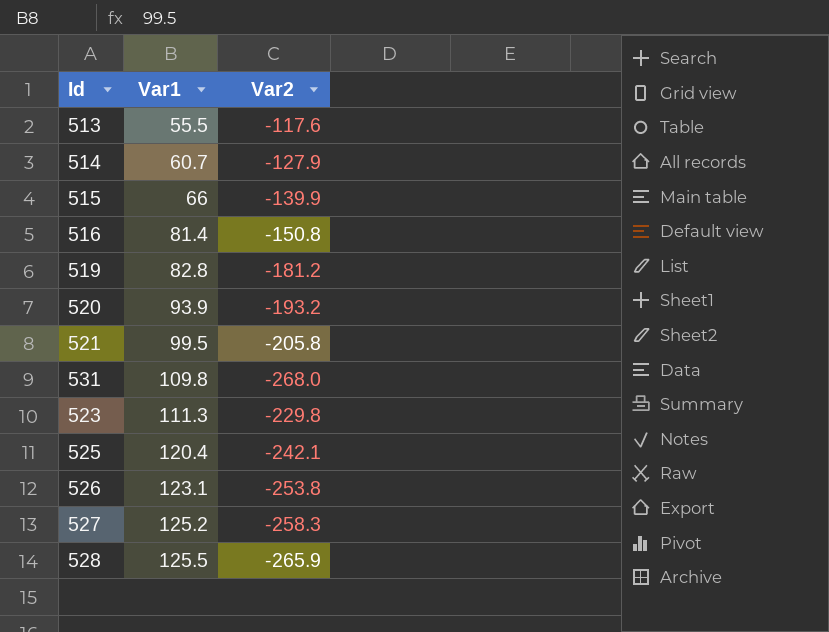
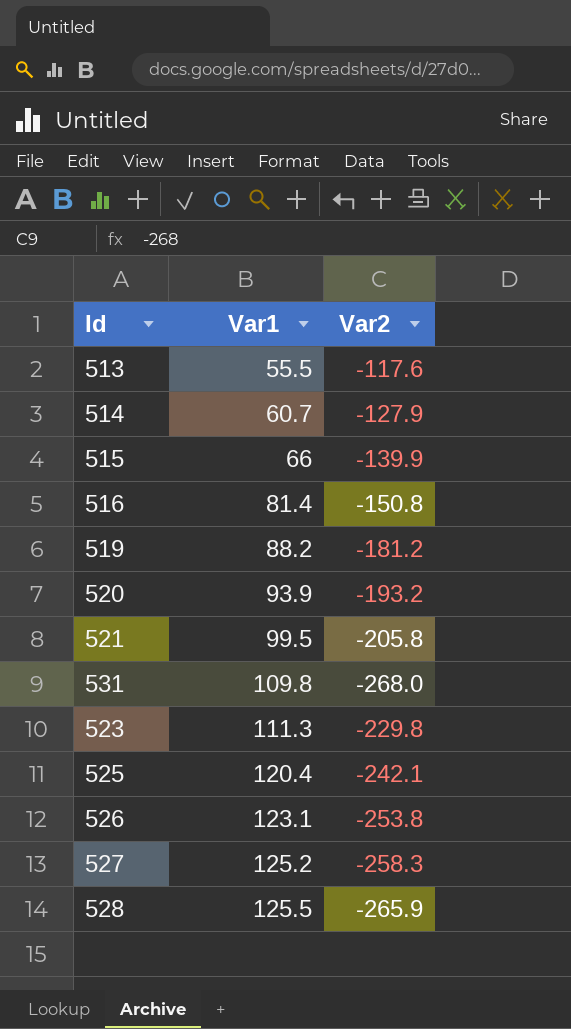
519 | Var1: 82.8 -> 88.2

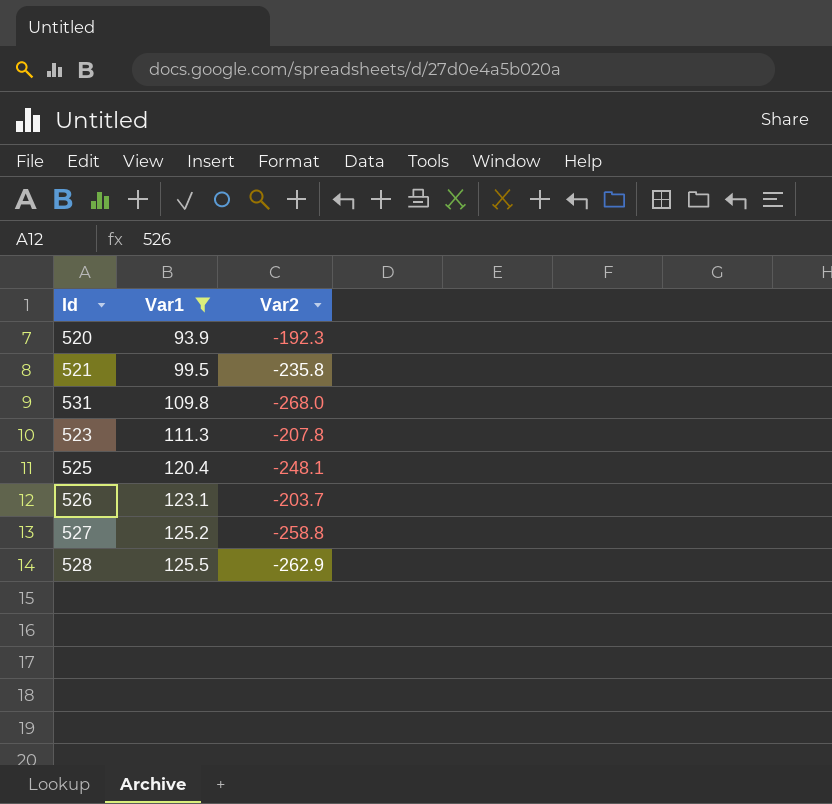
filter: none -> Var1 >= 93.9
520 | Var2: -193.2 -> -192.3
521 | Var2: -205.8 -> -235.8
523 | Var2: -229.8 -> -207.8
525 | Var2: -242.1 -> -248.1
526 | Var2: -253.8 -> -203.7
527 | Var2: -258.3 -> -258.8
528 | Var2: -265.9 -> -262.9

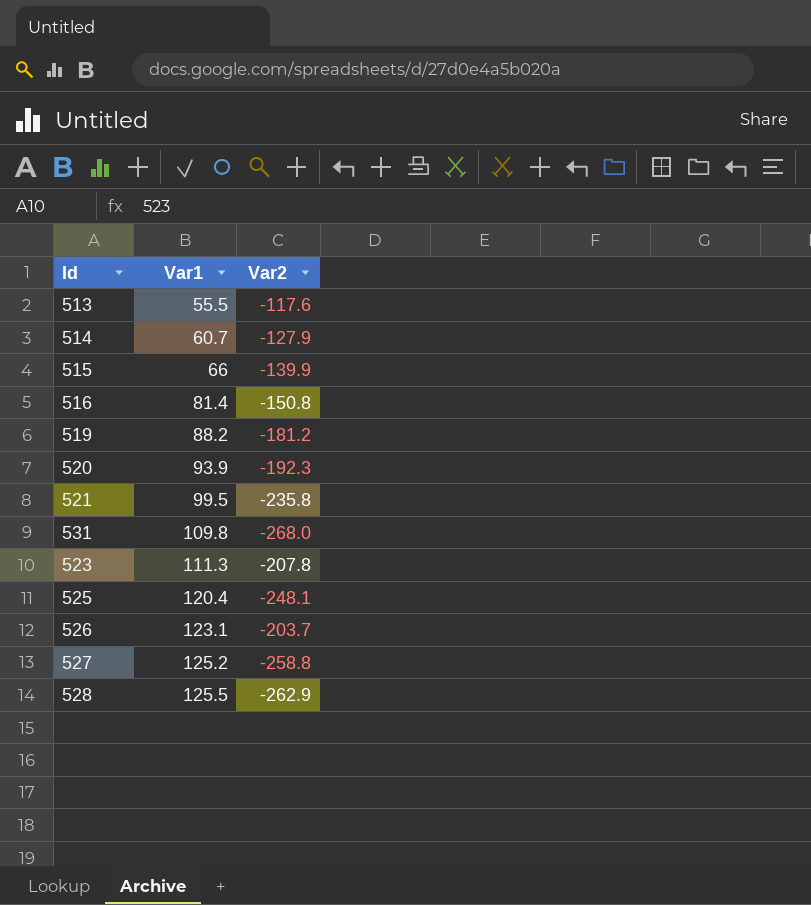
filter: Var1 >= 93.9 -> none

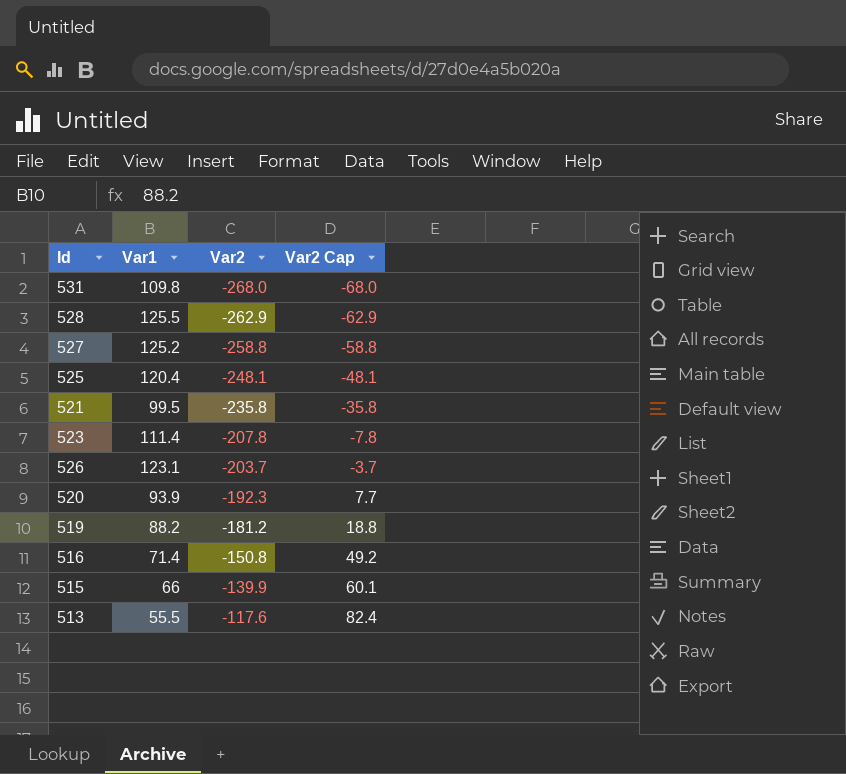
row order: Var1 ascending -> Var2 ascending
column Var2 Cap | formula: none -> [Var2] + 200
row 514: 60.7 | -127.9 -> none
523 | Var1: 111.3 -> 111.4
516 | Var1: 81.4 -> 71.4

